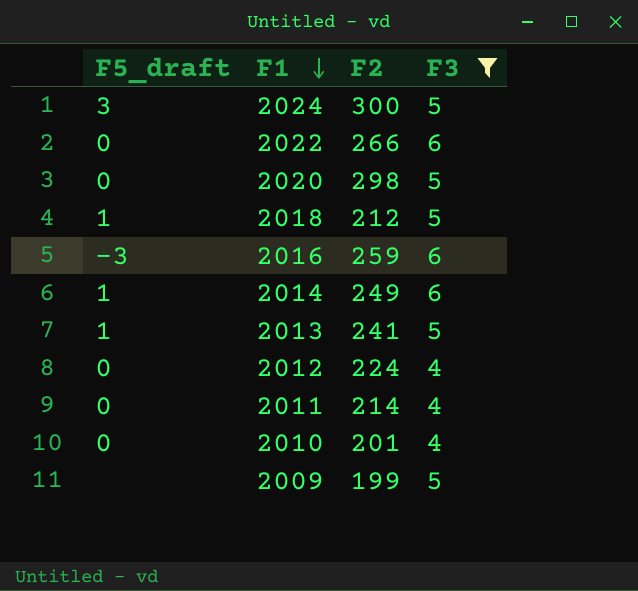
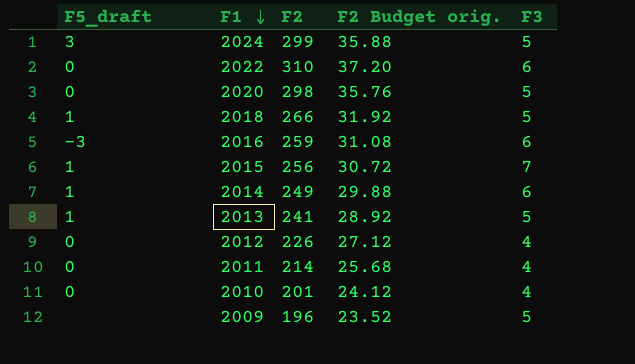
filter: F3 != 7 -> none
column F2 Budget orig. | formula: none -> [F2] * 0.12
2024 | F2: 300 -> 299
2022 | F2: 266 -> 310
2018 | F2: 212 -> 266
2012 | F2: 224 -> 226
2009 | F2: 199 -> 196

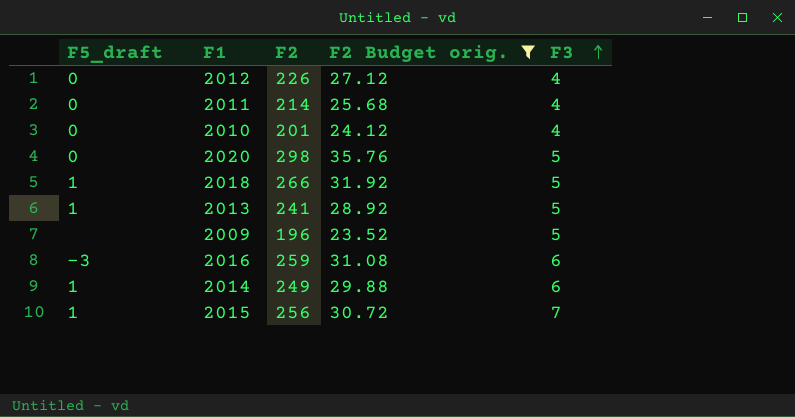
filter: none -> F2 Budget orig. <= 35.76
row order: F1 descending -> F3 ascending

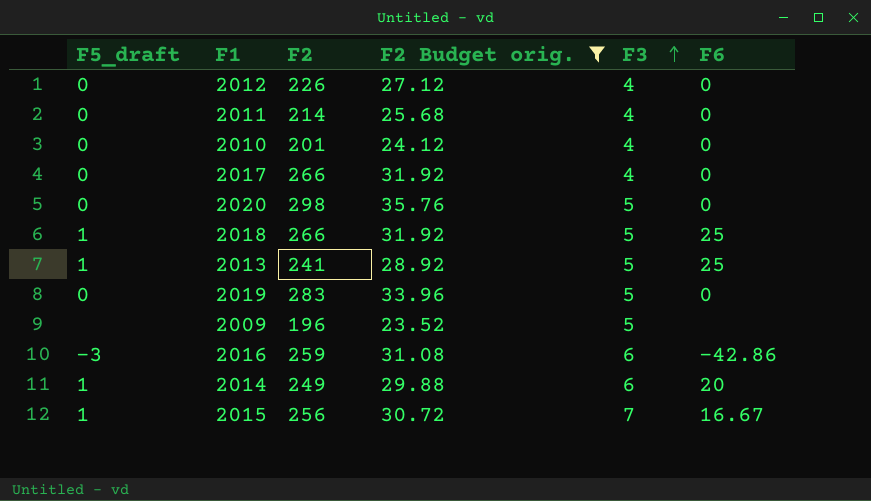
column F6 | position: none -> 6
row 2017: none -> 0 | 266 | 31.92 | 4 | 0
row 2019: none -> 0 | 283 | 33.96 | 5 | 0

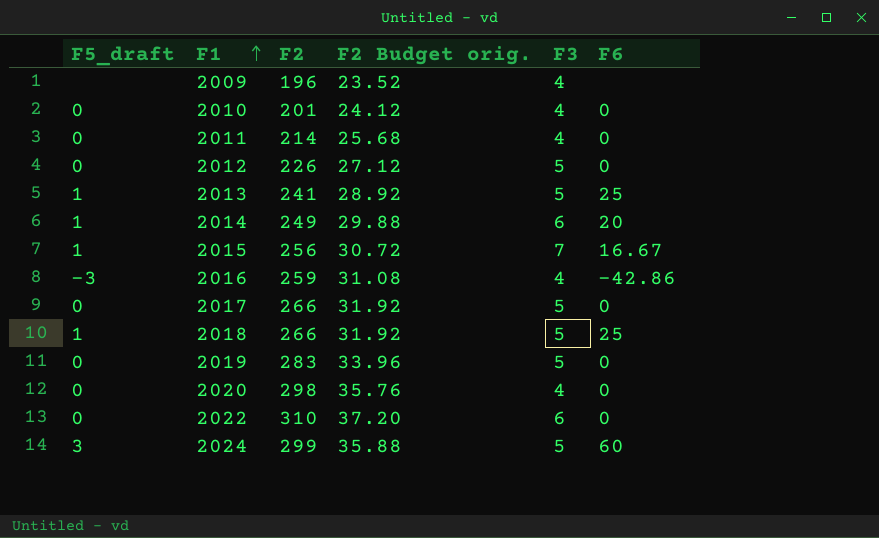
filter: F2 Budget orig. <= 35.76 -> none
row order: F3 ascending -> F1 ascending
2009 | F3: 5 -> 4
2012 | F3: 4 -> 5
2016 | F3: 6 -> 4
2017 | F3: 4 -> 5
2020 | F3: 5 -> 4

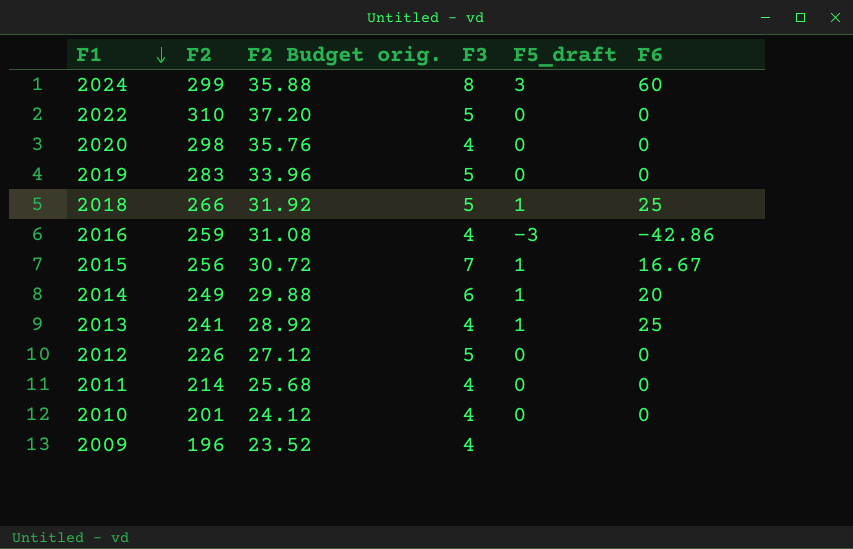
row order: F1 ascending -> F1 descending
column F5_draft | position: 1 -> 5
row 2017: 0 | 266 | 31.92 | 5 | 0 -> none
2024 | F3: 5 -> 8
2022 | F3: 6 -> 5
2013 | F3: 5 -> 4

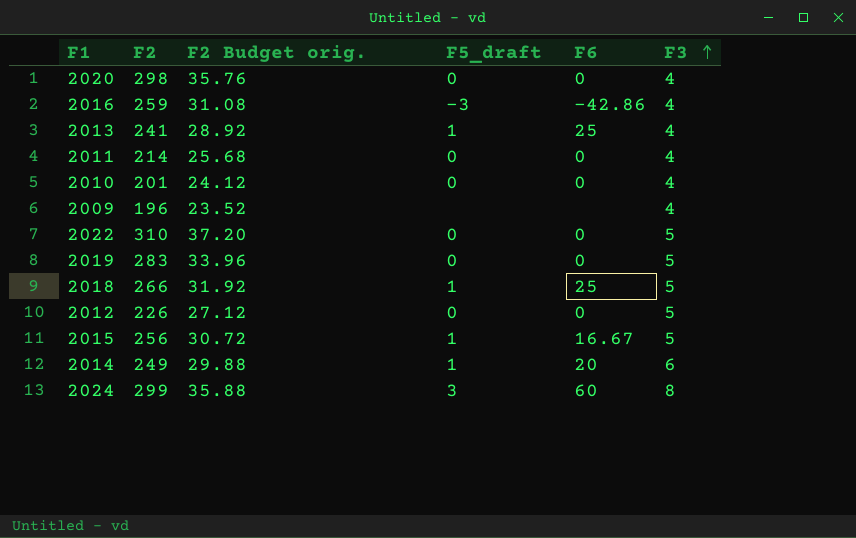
row order: F1 descending -> F3 ascending
column F3 | position: 4 -> 6
2015 | F3: 7 -> 5

